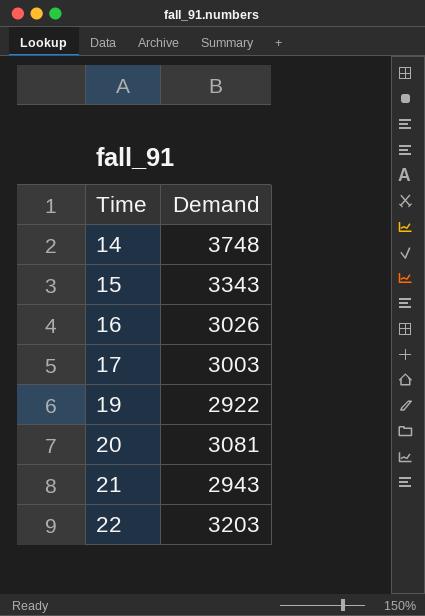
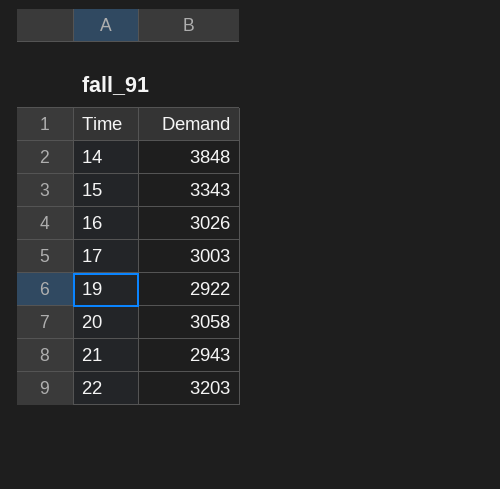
14 | Demand: 3748 -> 3848
20 | Demand: 3081 -> 3058

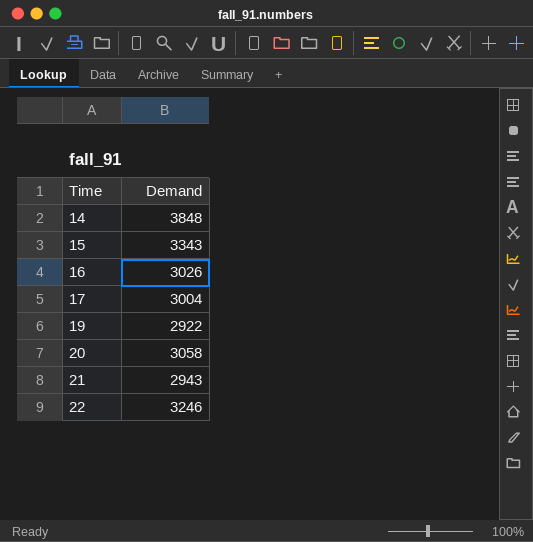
17 | Demand: 3003 -> 3004
22 | Demand: 3203 -> 3246

